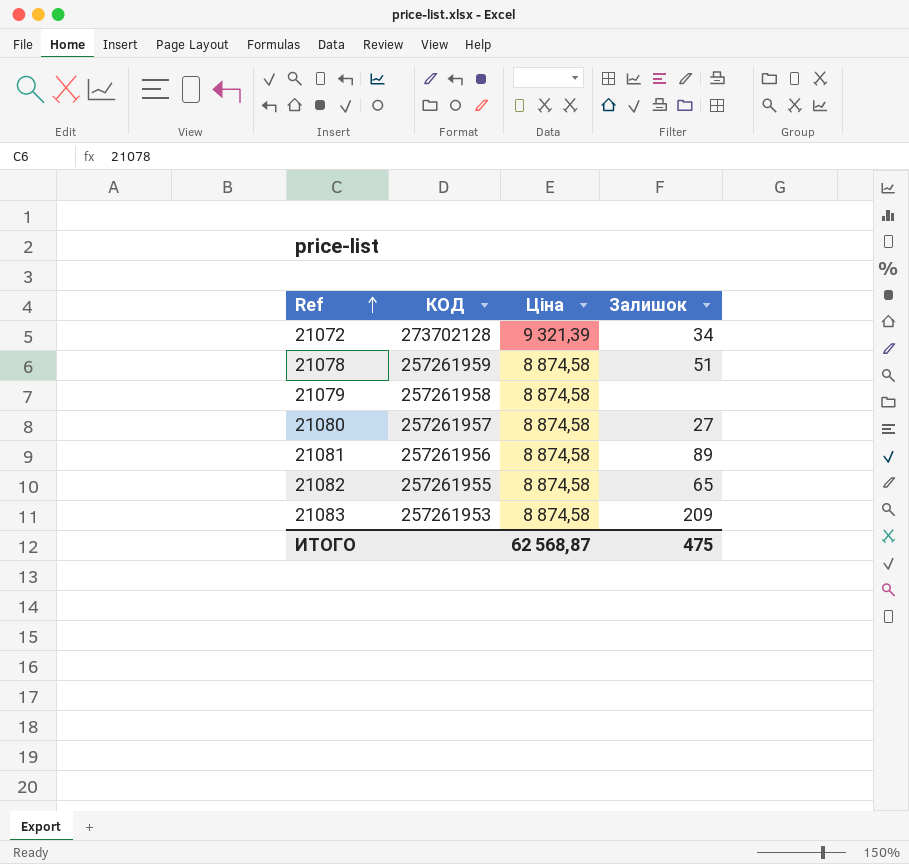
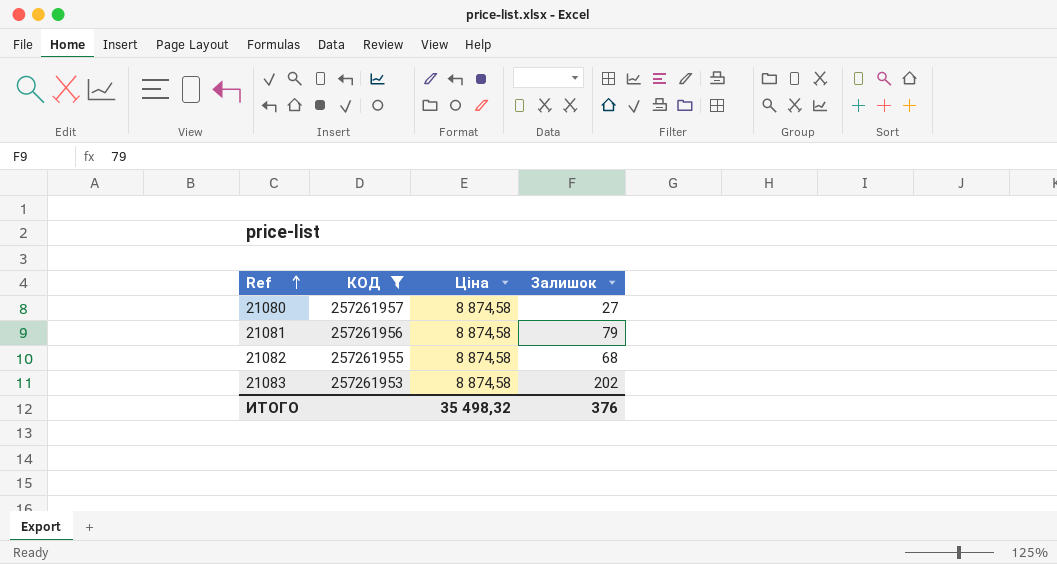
filter: none -> КОД <= 257261957
21081 | Залишок: 89 -> 79
21082 | Залишок: 65 -> 68
21083 | Залишок: 209 -> 202
ИТОГО | Ціна: 62 568,87 -> 35 498,32
ИТОГО | Залишок: 475 -> 376

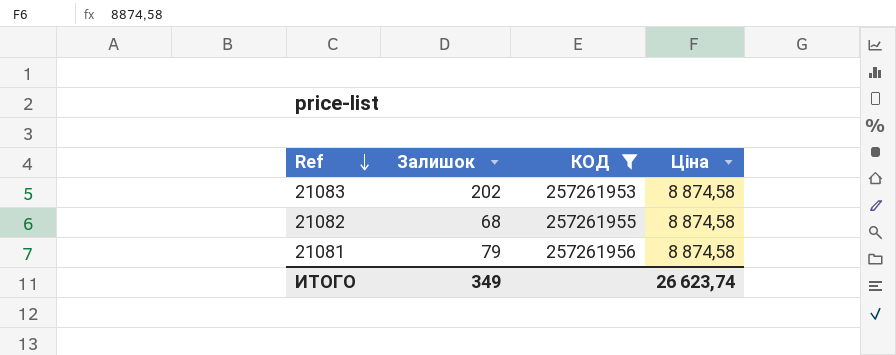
row order: Ref ascending -> Ref descending
column Залишок | position: 4 -> 2
row 21080: 257261957 | 8 874,58 | 27 -> none
ИТОГО | Залишок: 376 -> 349
ИТОГО | Ціна: 35 498,32 -> 26 623,74

